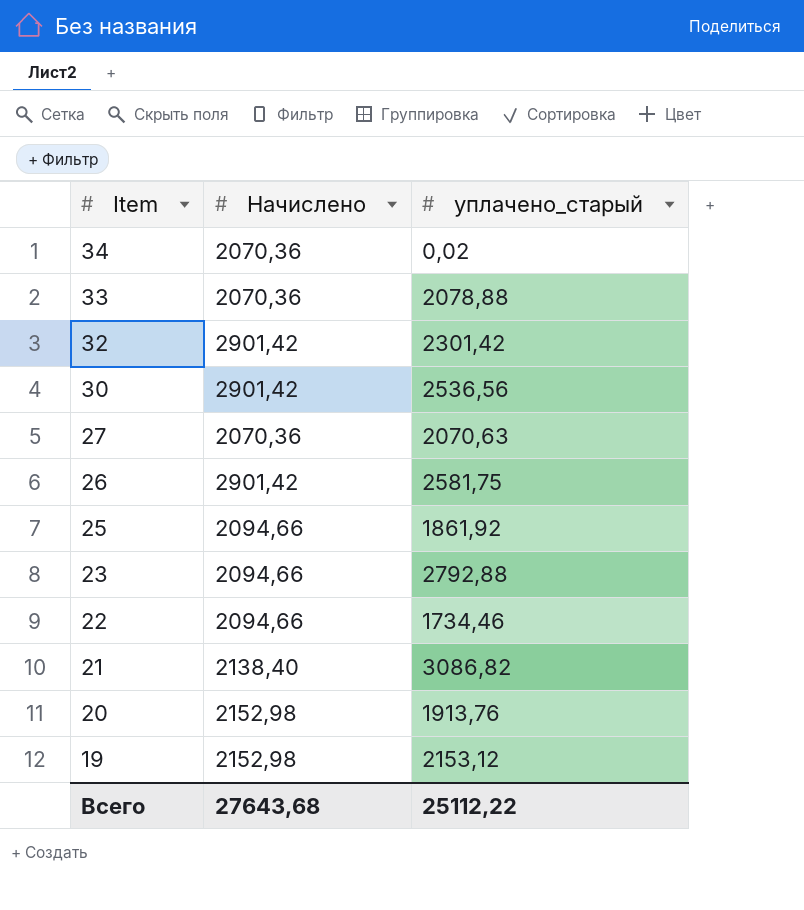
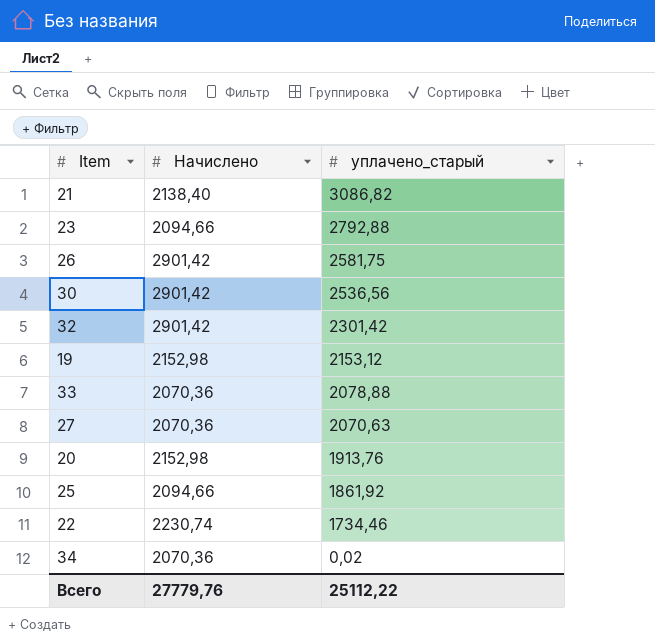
row order: Item descending -> уплачено_старый descending
22 | Начислено: 2094,66 -> 2230,74
Всего | Начислено: 27643,68 -> 27779,76

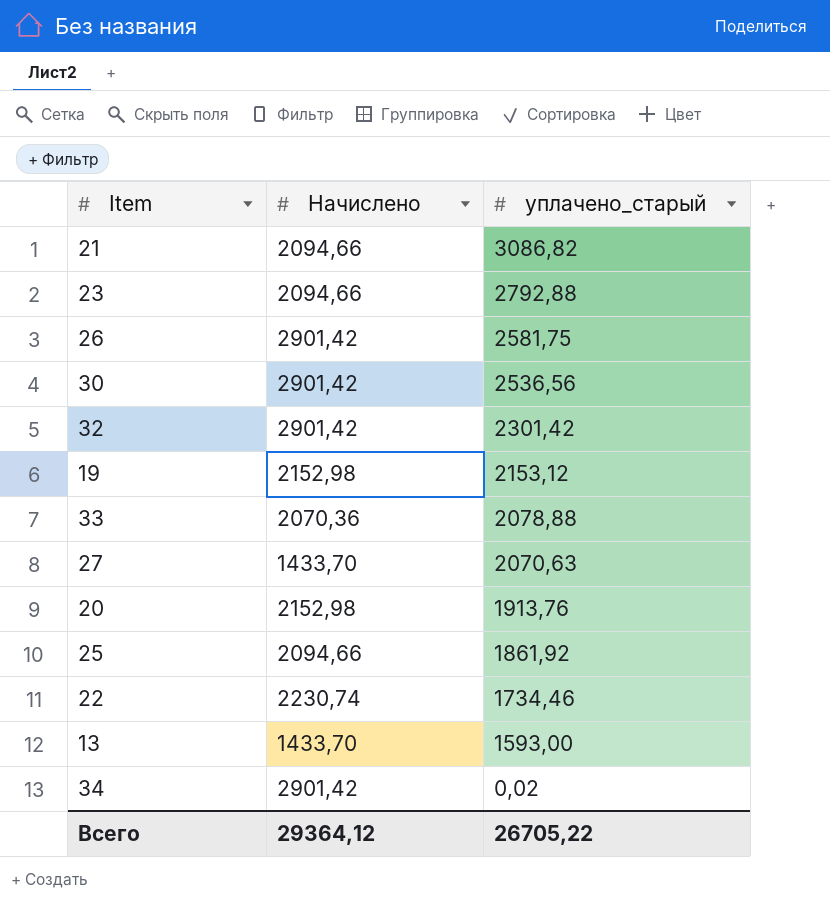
21 | Начислено: 2138,40 -> 2094,66
27 | Начислено: 2070,36 -> 1433,70
row 13: none -> 1433,70 | 1593,00
34 | Начислено: 2070,36 -> 2901,42
Всего | Начислено: 27779,76 -> 29364,12
Всего | уплачено_старый: 25112,22 -> 26705,22

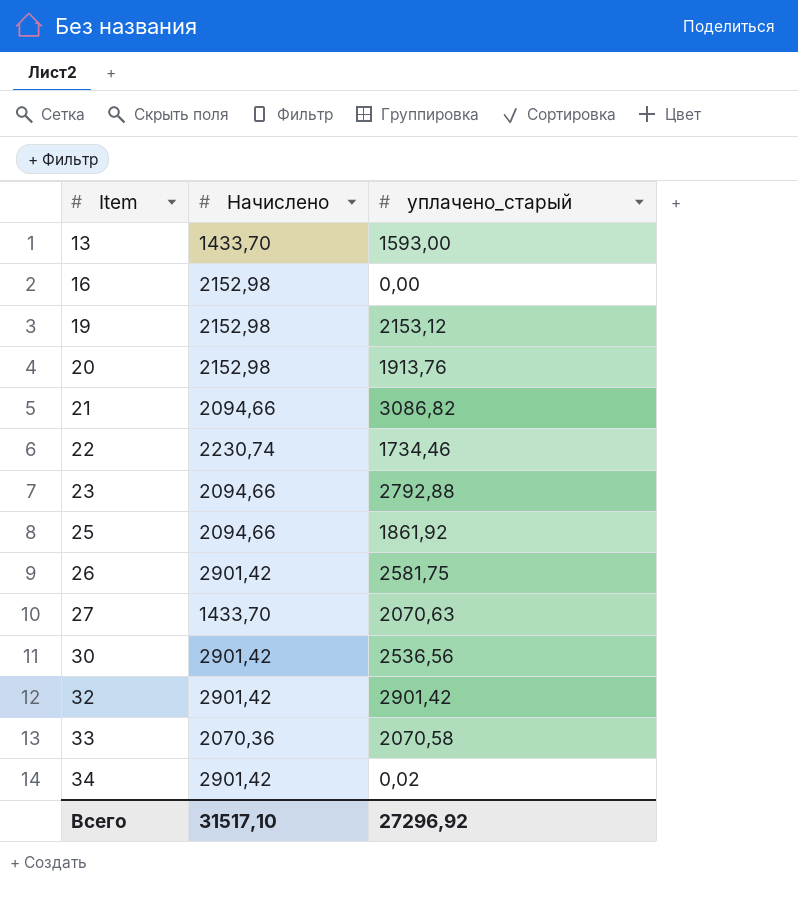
row order: уплачено_старый descending -> Item ascending
row 16: none -> 2152,98 | 0,00
32 | уплачено_старый: 2301,42 -> 2901,42
33 | уплачено_старый: 2078,88 -> 2070,58
Всего | Начислено: 29364,12 -> 31517,10
Всего | уплачено_старый: 26705,22 -> 27296,92

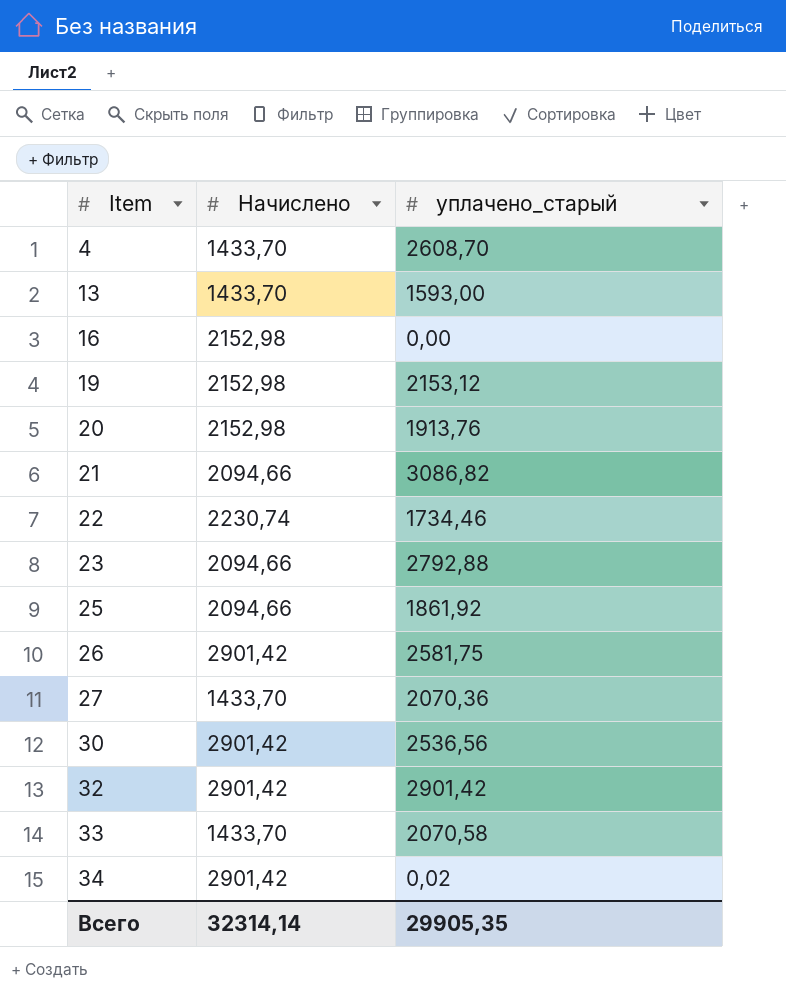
row 4: none -> 1433,70 | 2608,70
27 | уплачено_старый: 2070,63 -> 2070,36
33 | Начислено: 2070,36 -> 1433,70
Всего | Начислено: 31517,10 -> 32314,14
Всего | уплачено_старый: 27296,92 -> 29905,35

